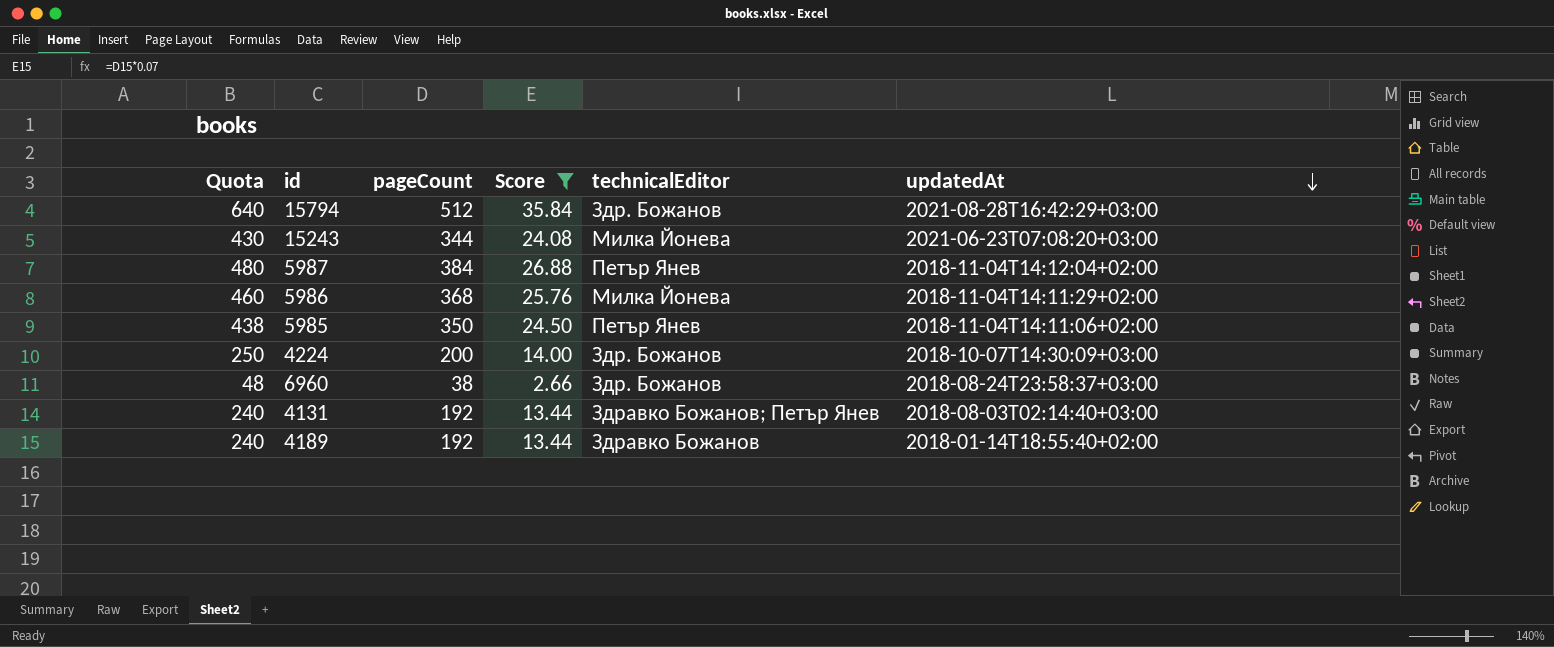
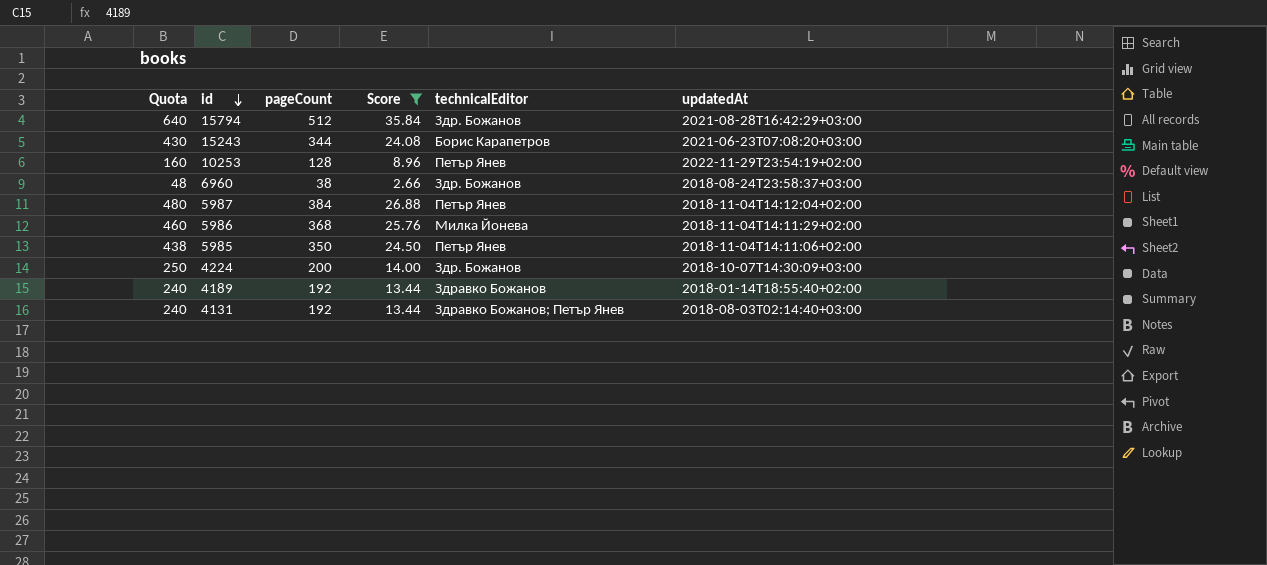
row order: updatedAt descending -> id descending
15243 | technicalEditor: Милка Йонева -> Борис Карапетров
row 10253: none -> 160 | 128 | 8.96 | Петър Янев | 2022-11-29T23:54:19+02:00

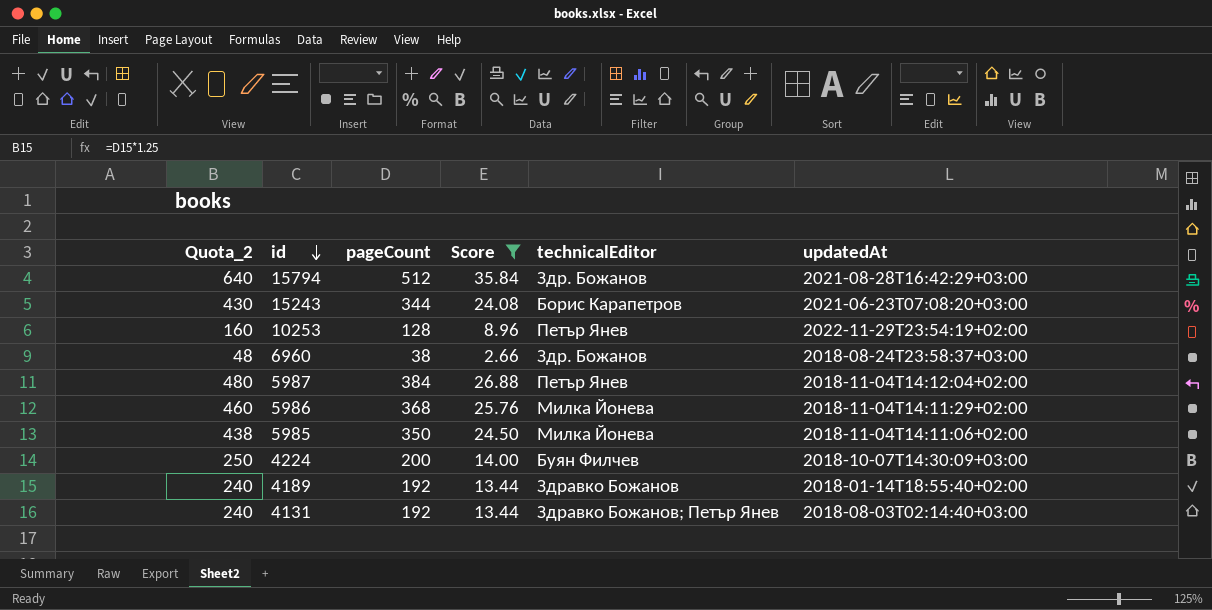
column name: Quota -> Quota_2
5985 | technicalEditor: Петър Янев -> Милка Йонева
4224 | technicalEditor: Здр. Божанов -> Буян Филчев

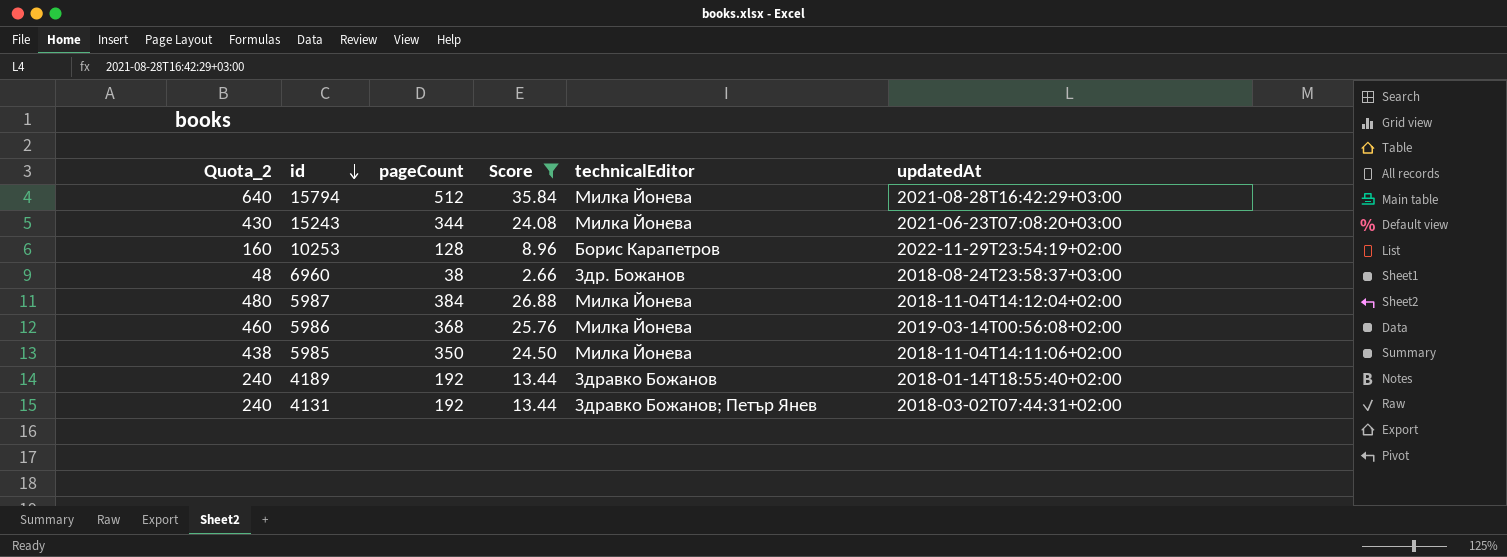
row 4224: 250 | 200 | 14.00 | Буян Филчев | 2018-10-07T14:30:09+03:00 -> none
15794 | technicalEditor: Здр. Божанов -> Милка Йонева
15243 | technicalEditor: Борис Карапетров -> Милка Йонева
10253 | technicalEditor: Петър Янев -> Борис Карапетров
5987 | technicalEditor: Петър Янев -> Милка Йонева
5986 | updatedAt: 2018-11-04T14:11:29+02:00 -> 2019-03-14T00:56:08+02:00
4131 | updatedAt: 2018-08-03T02:14:40+03:00 -> 2018-03-02T07:44:31+02:00

